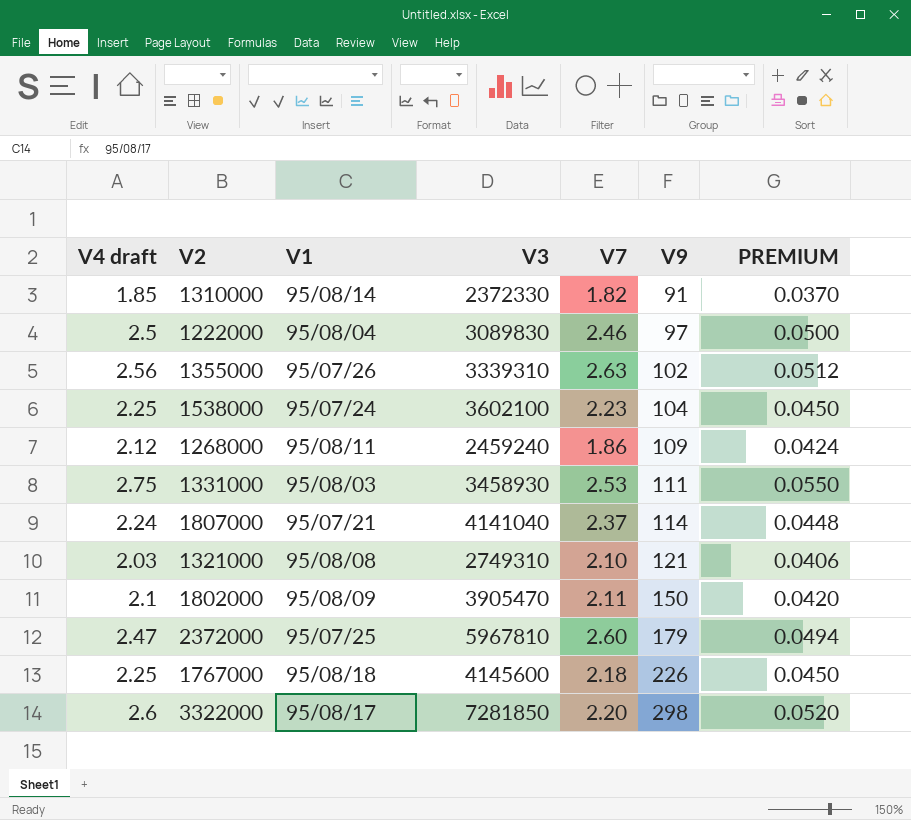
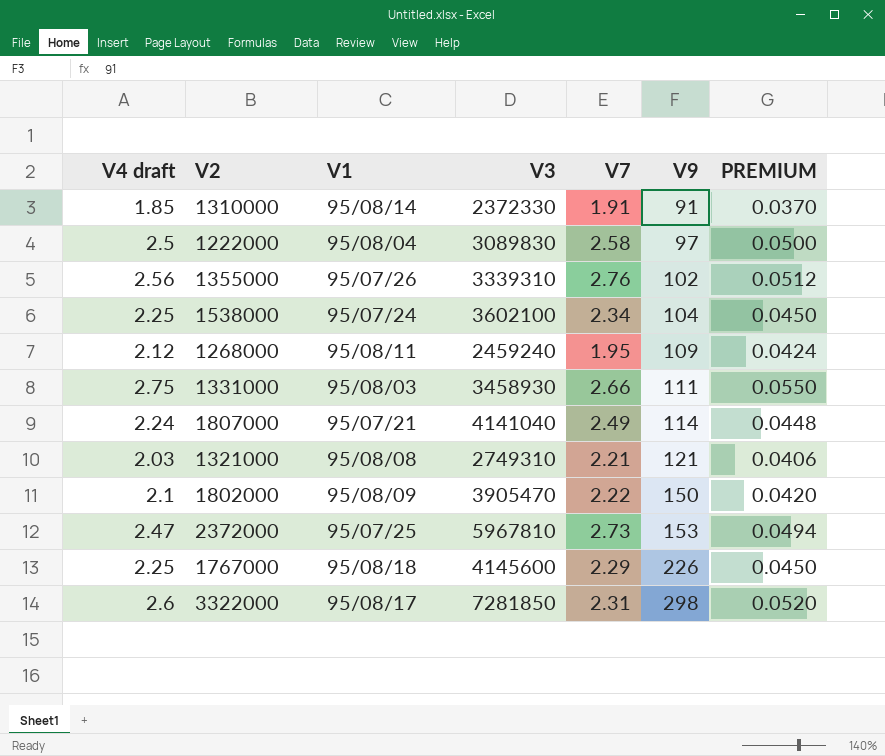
1310000 | V7: 1.82 -> 1.91
1222000 | V7: 2.46 -> 2.58
1355000 | V7: 2.63 -> 2.76
1538000 | V7: 2.23 -> 2.34
1268000 | V7: 1.86 -> 1.95
1331000 | V7: 2.53 -> 2.66
1807000 | V7: 2.37 -> 2.49
1321000 | V7: 2.10 -> 2.21
1802000 | V7: 2.11 -> 2.22
2372000 | V7: 2.60 -> 2.73
2372000 | V9: 179 -> 153
1767000 | V7: 2.18 -> 2.29
3322000 | V7: 2.20 -> 2.31

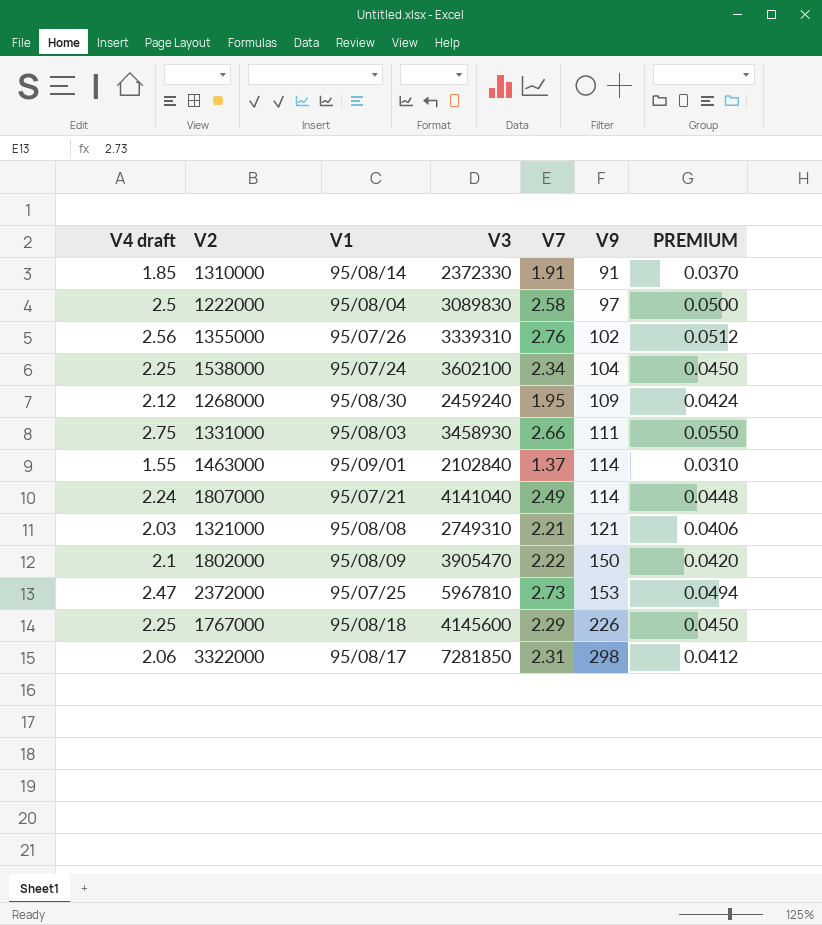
1268000 | V1: 95/08/11 -> 95/08/30
row 1463000: none -> 1.55 | 95/09/01 | 2102840 | 1.37 | 114 | 0.0310
3322000 | V4 draft: 2.6 -> 2.06
3322000 | PREMIUM: 0.0520 -> 0.0412

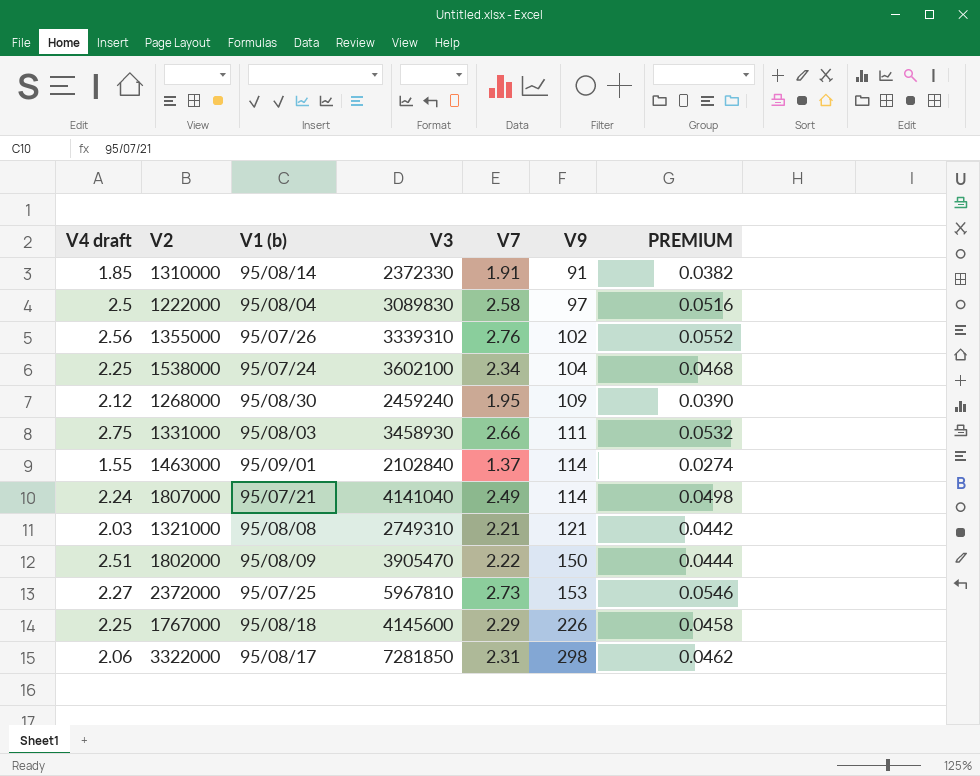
column name: V1 -> V1 (b)
column PREMIUM | formula: [V4 draft] * 0.02 -> [V7] * 0.02
1802000 | V4 draft: 2.1 -> 2.51
2372000 | V4 draft: 2.47 -> 2.27

